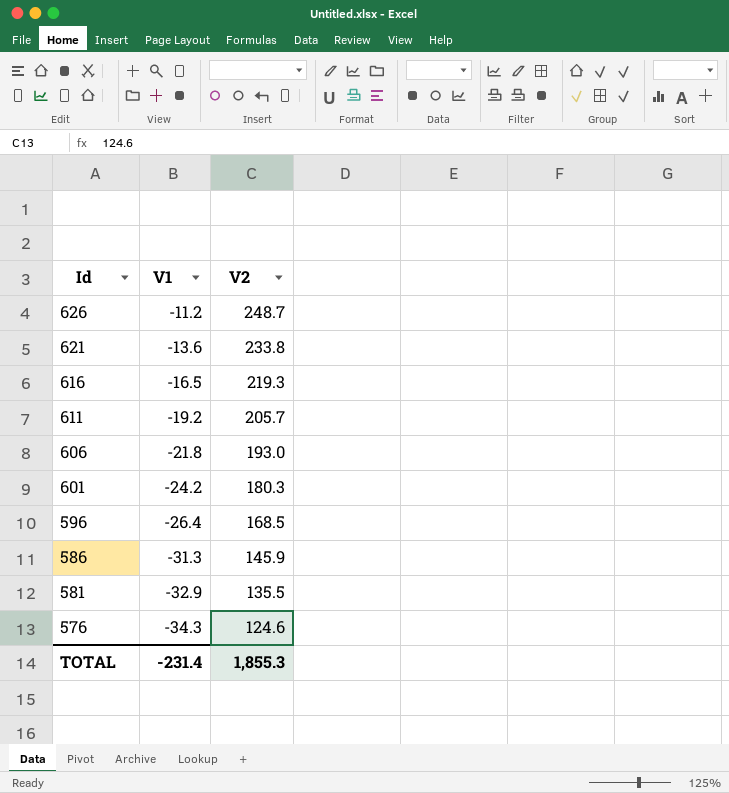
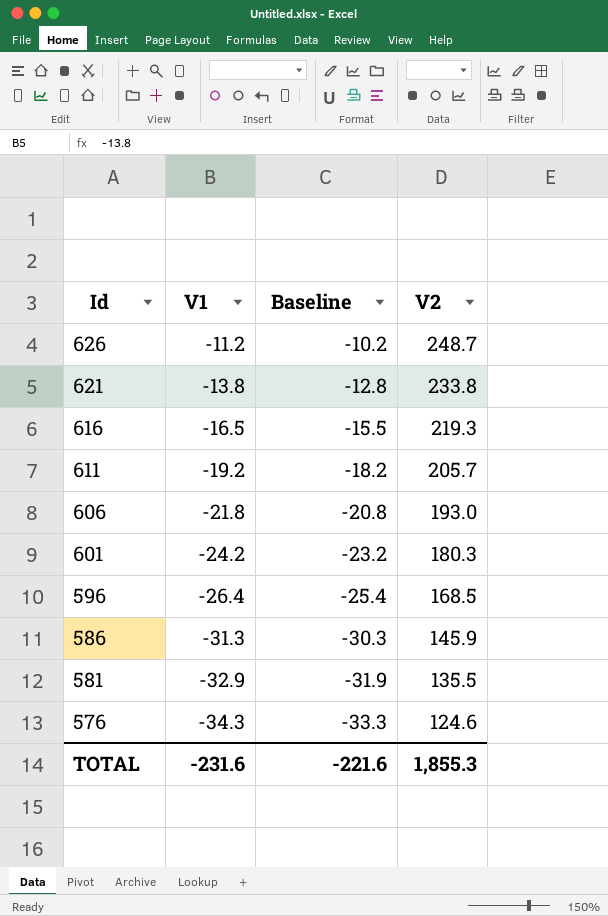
column Baseline | formula: none -> [V1] + 1
621 | V1: -13.6 -> -13.8
TOTAL | V1: -231.4 -> -231.6

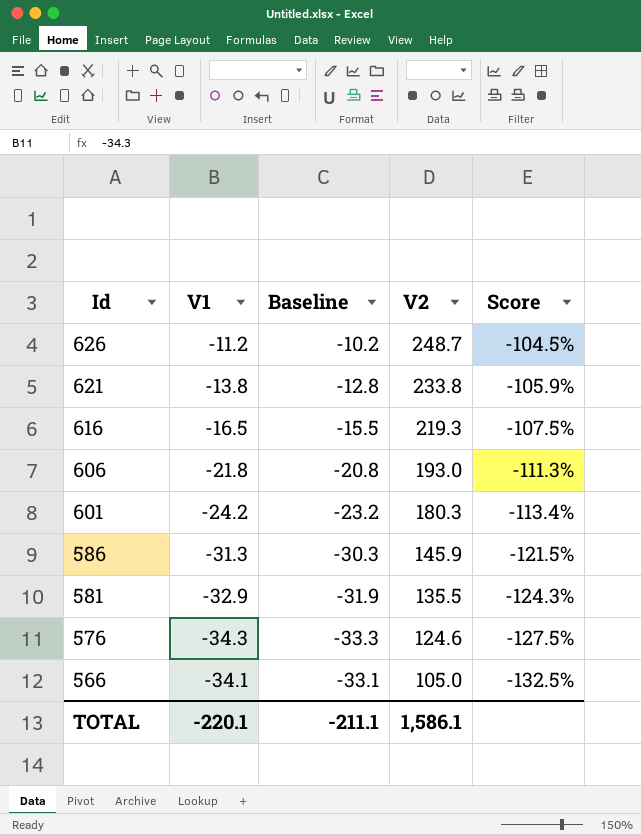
column Score | formula: none -> ([V1] - [V2]) / [V2]
row 611: -19.2 | -18.2 | 205.7 -> none
row 596: -26.4 | -25.4 | 168.5 -> none
row 566: none -> -34.1 | -33.1 | 105.0 | -132.5%
TOTAL | V1: -231.6 -> -220.1
TOTAL | Baseline: -221.6 -> -211.1
TOTAL | V2: 1,855.3 -> 1,586.1

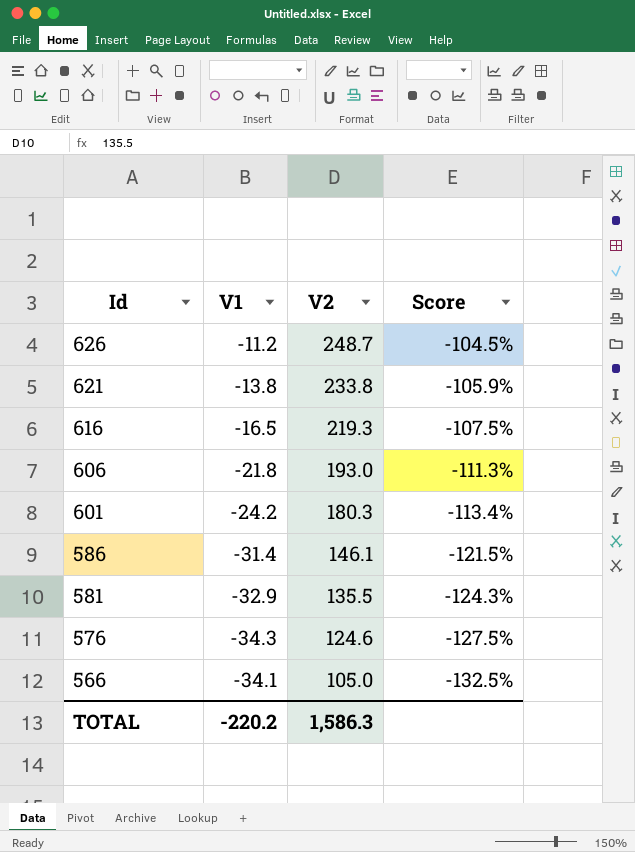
column Baseline | formula: [V1] + 1 -> none
586 | V1: -31.3 -> -31.4
586 | V2: 145.9 -> 146.1
TOTAL | V1: -220.1 -> -220.2
TOTAL | V2: 1,586.1 -> 1,586.3

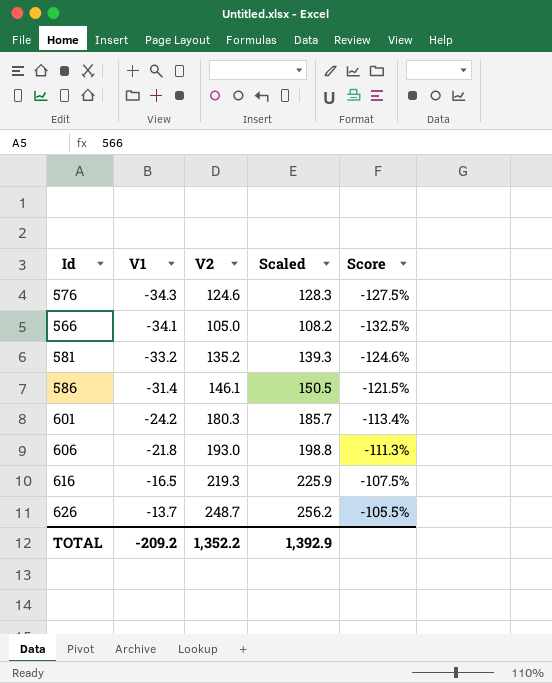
row order: Id descending -> V1 ascending
column Scaled | formula: none -> [V2] * 1.03
row 621: -13.8 | 233.8 | -105.9% -> none
581 | V1: -32.9 -> -33.2
581 | V2: 135.5 -> 135.2
581 | Score: -124.3% -> -124.6%
626 | V1: -11.2 -> -13.7
626 | Score: -104.5% -> -105.5%
TOTAL | V1: -220.2 -> -209.2
TOTAL | V2: 1,586.3 -> 1,352.2

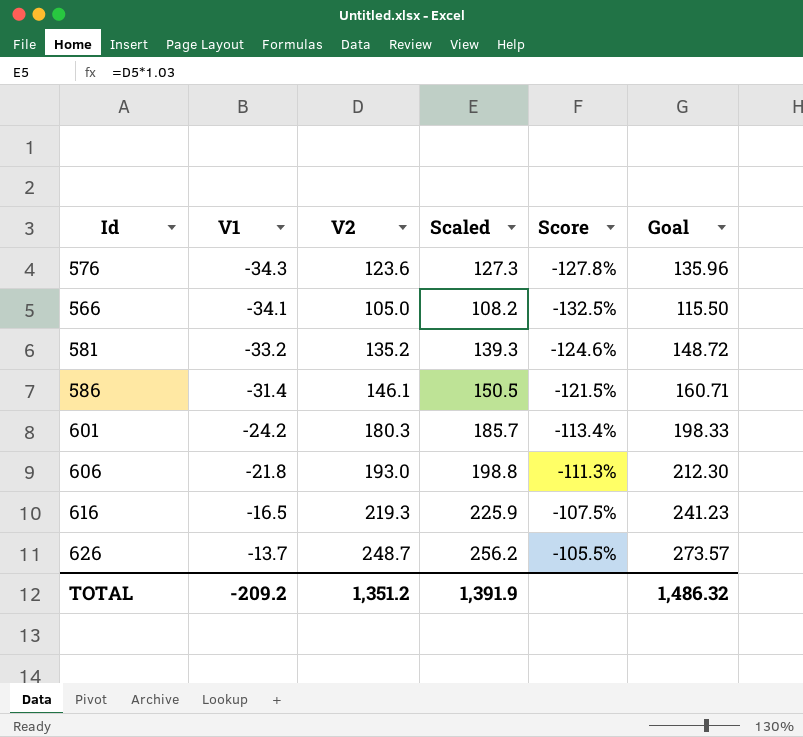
column Goal | formula: none -> [V2] * 1.1
576 | V2: 124.6 -> 123.6
576 | Scaled: 128.3 -> 127.3
576 | Score: -127.5% -> -127.8%
TOTAL | V2: 1,352.2 -> 1,351.2
TOTAL | Scaled: 1,392.9 -> 1,391.9

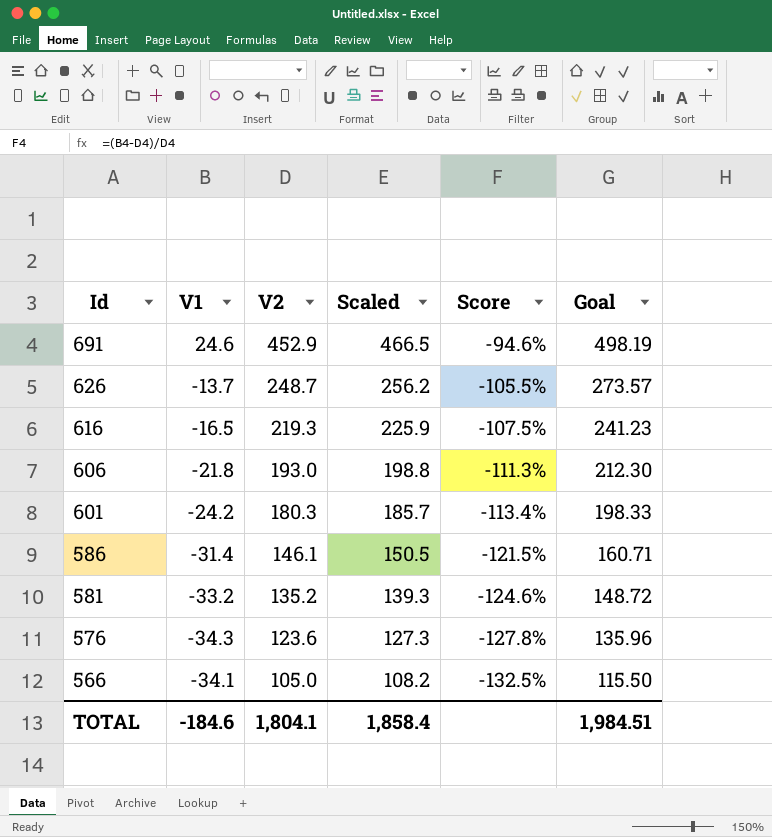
row order: V1 ascending -> Id descending
row 691: none -> 24.6 | 452.9 | 466.5 | -94.6% | 498.19
TOTAL | V1: -209.2 -> -184.6
TOTAL | V2: 1,351.2 -> 1,804.1
TOTAL | Scaled: 1,391.9 -> 1,858.4
TOTAL | Goal: 1,486.32 -> 1,984.51

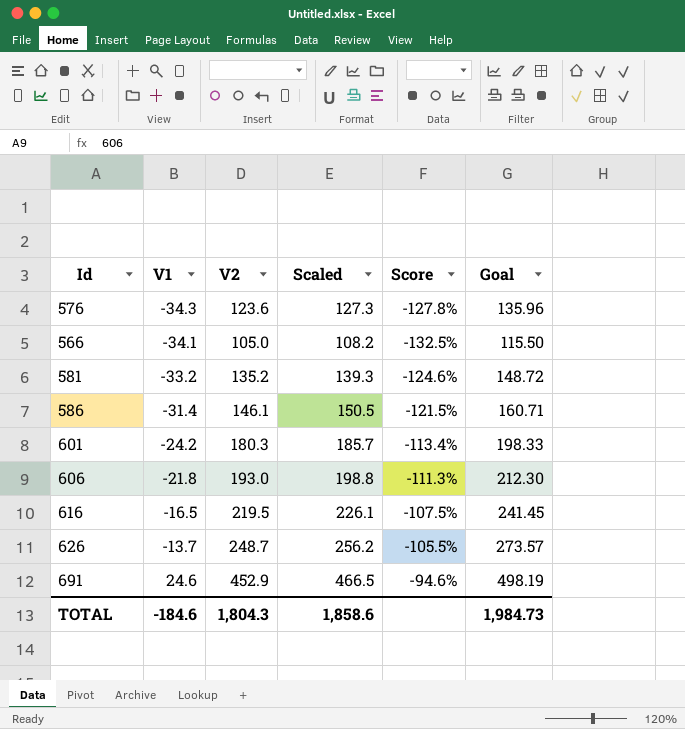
row order: Id descending -> V1 ascending
616 | V2: 219.3 -> 219.5
616 | Scaled: 225.9 -> 226.1
616 | Goal: 241.23 -> 241.45
TOTAL | V2: 1,804.1 -> 1,804.3
TOTAL | Scaled: 1,858.4 -> 1,858.6
TOTAL | Goal: 1,984.51 -> 1,984.73

